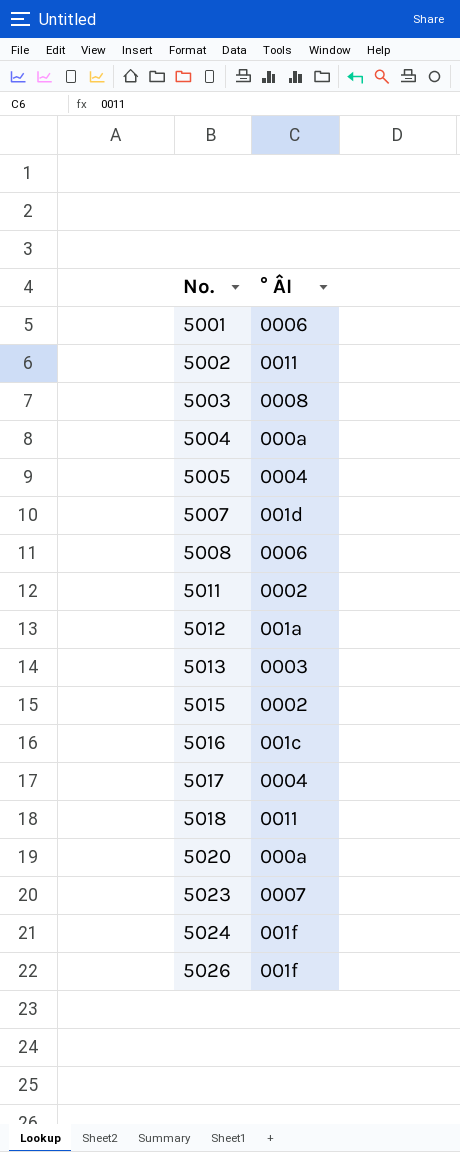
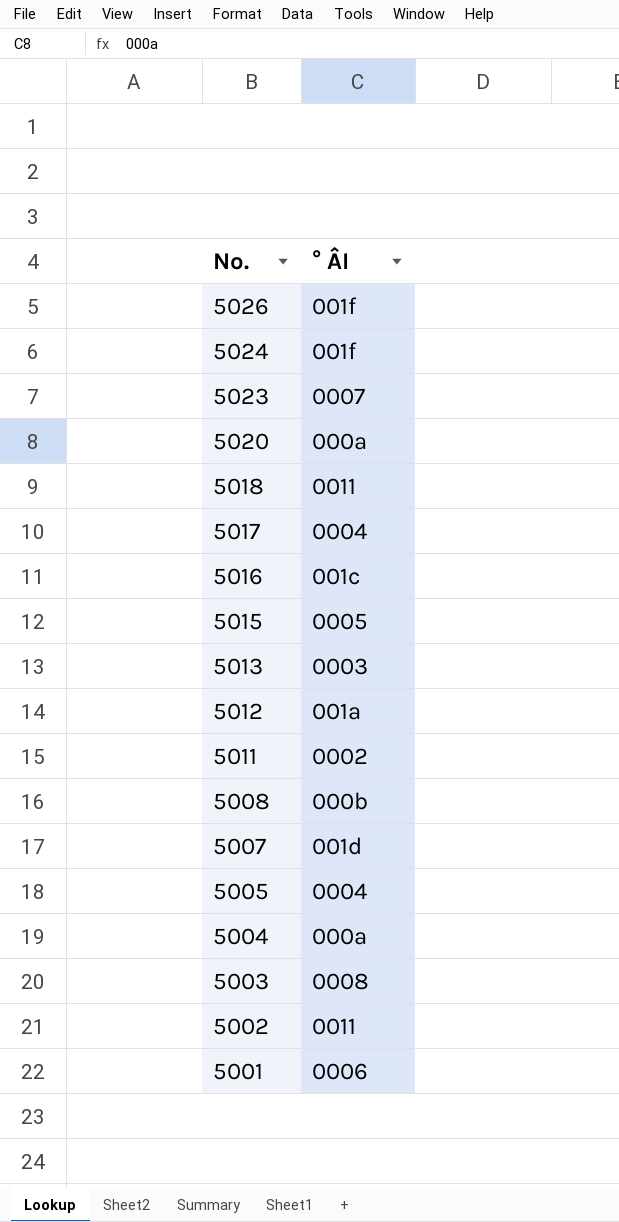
row order: No. ascending -> No. descending
5015 | ° ÂI: 0002 -> 0005
5008 | ° ÂI: 0006 -> 000b

